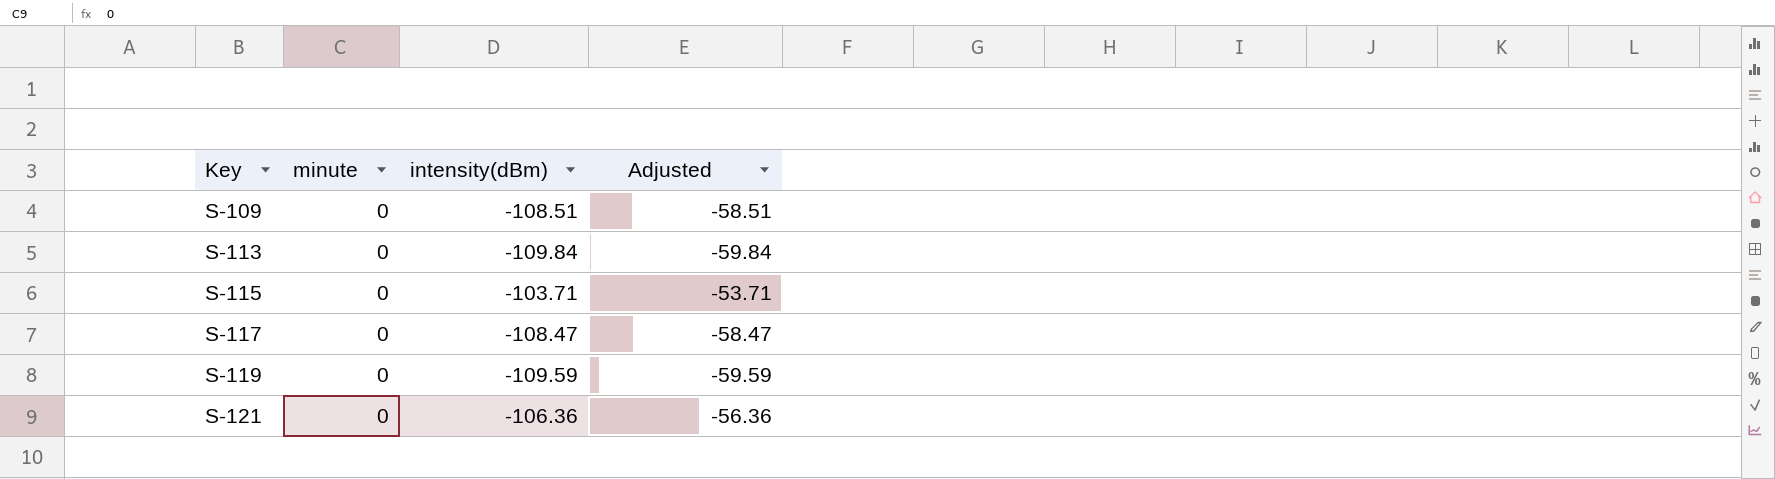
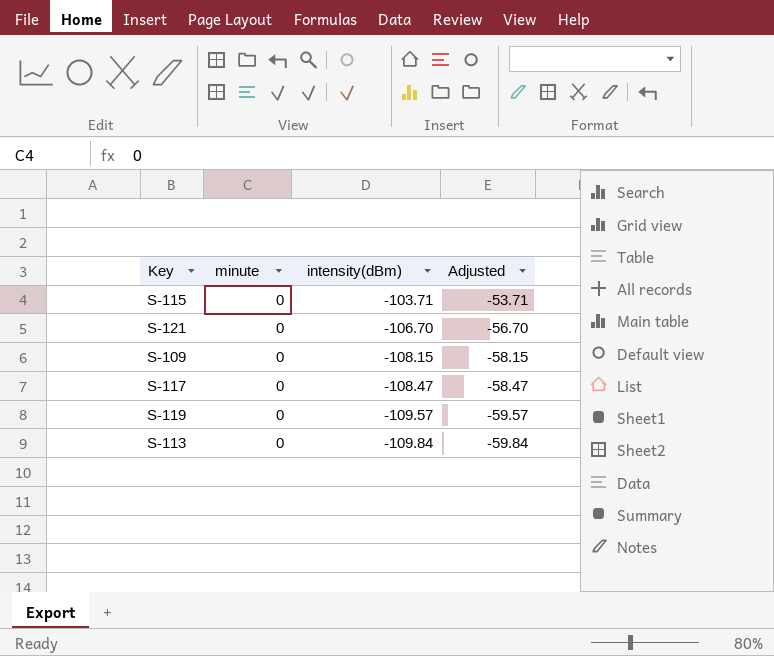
row order: Key ascending -> intensity(dBm) descending
S-121 | intensity(dBm): -106.36 -> -106.70
S-121 | Adjusted: -56.36 -> -56.70
S-109 | intensity(dBm): -108.51 -> -108.15
S-109 | Adjusted: -58.51 -> -58.15
S-119 | intensity(dBm): -109.59 -> -109.57
S-119 | Adjusted: -59.59 -> -59.57

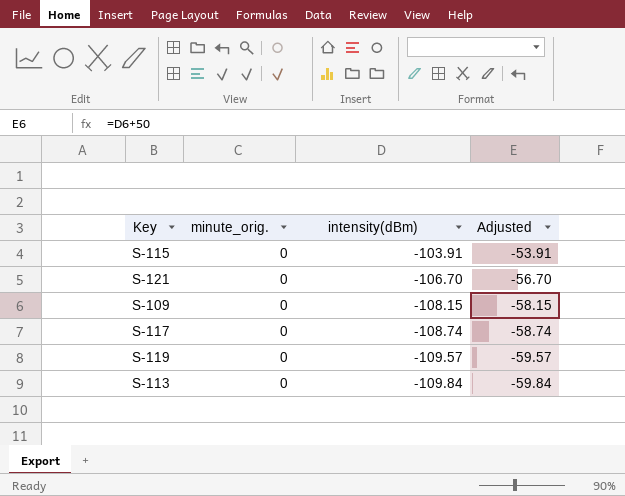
column name: minute -> minute_orig.
S-115 | intensity(dBm): -103.71 -> -103.91
S-115 | Adjusted: -53.71 -> -53.91
S-117 | intensity(dBm): -108.47 -> -108.74
S-117 | Adjusted: -58.47 -> -58.74

